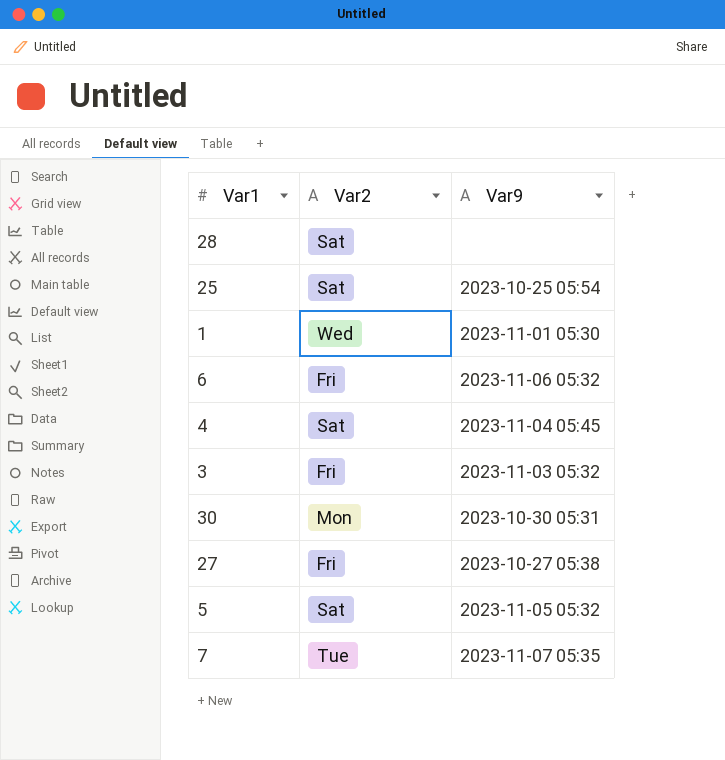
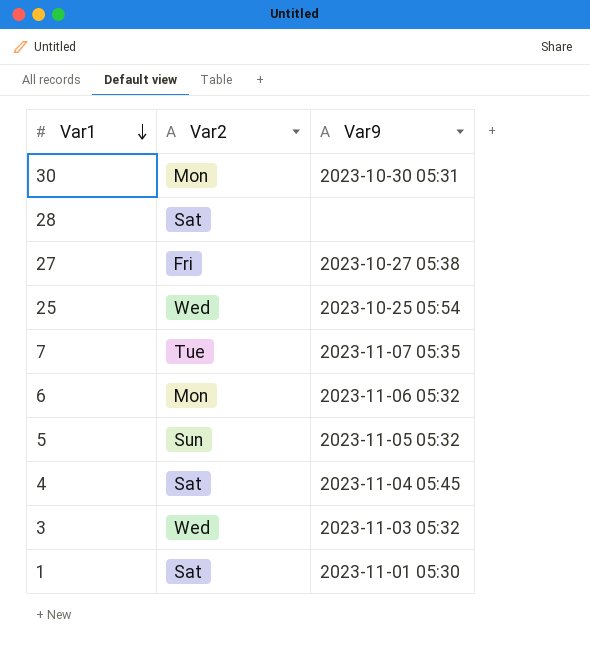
row order: none -> Var1 descending
25 | Var2: Sat -> Wed
6 | Var2: Fri -> Mon
5 | Var2: Sat -> Sun
3 | Var2: Fri -> Wed
1 | Var2: Wed -> Sat

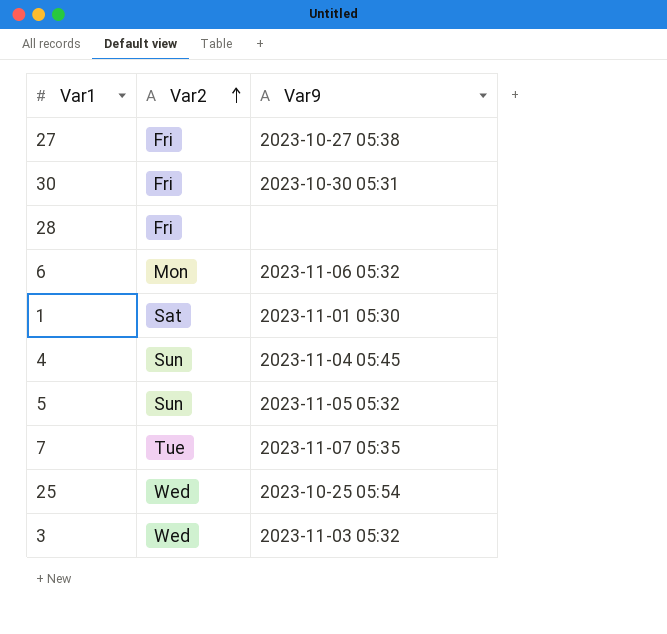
row order: Var1 descending -> Var2 ascending
30 | Var2: Mon -> Fri
28 | Var2: Sat -> Fri
4 | Var2: Sat -> Sun

